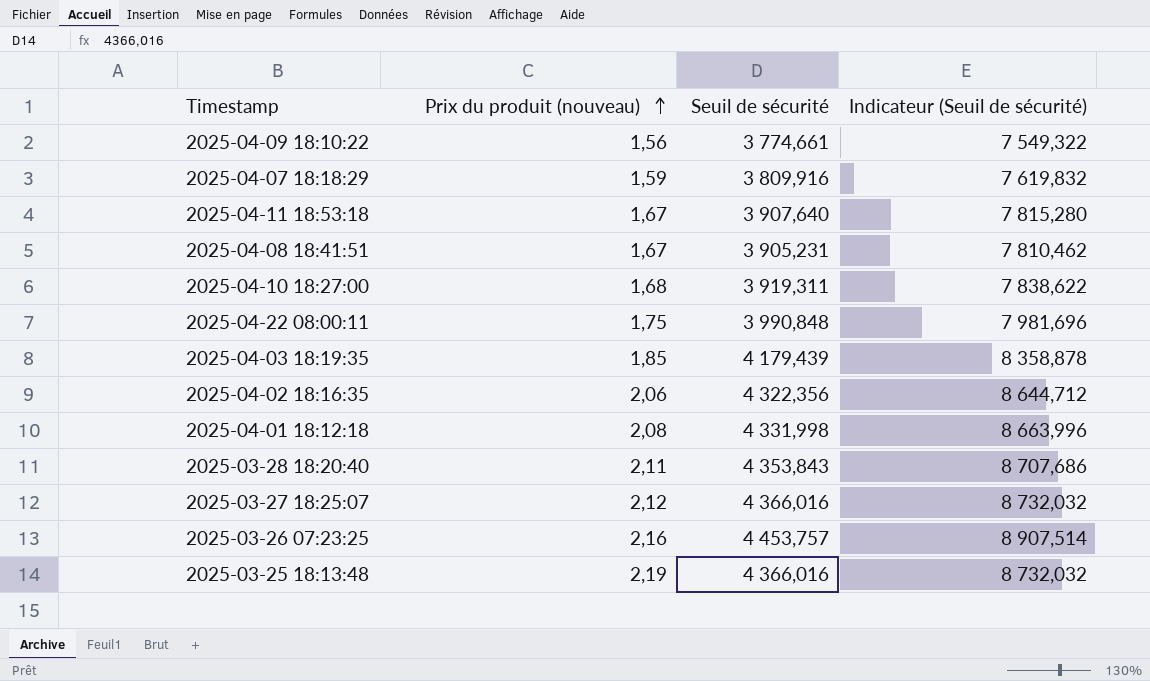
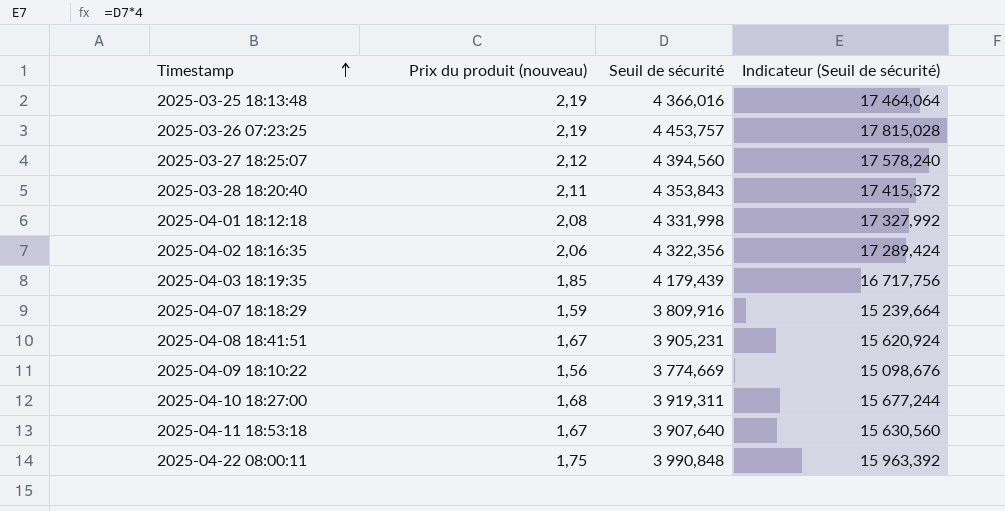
row order: Prix du produit (nouveau) ascending -> Timestamp ascending
column Indicateur (Seuil de sécurité) | formula: [Seuil de sécurité] * 2 -> [Seuil de sécurité] * 4
2025-03-26 07:23:25 | Prix du produit (nouveau): 2,16 -> 2,19
2025-03-27 18:25:07 | Seuil de sécurité: 4 366,016 -> 4 394,560
2025-04-09 18:10:22 | Seuil de sécurité: 3 774,661 -> 3 774,669

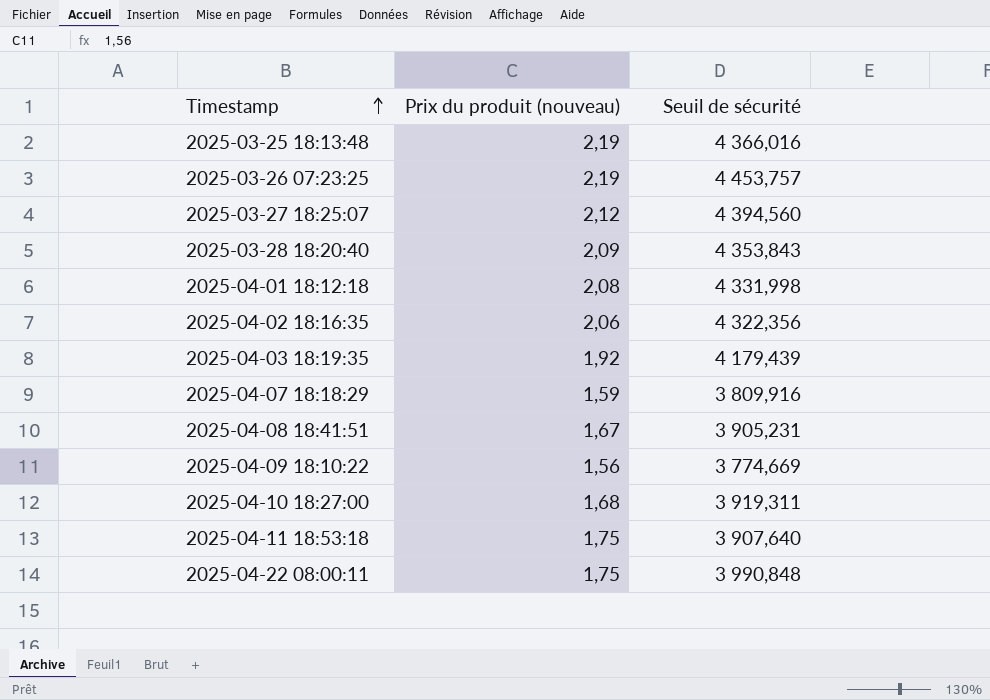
column Indicateur (Seuil de sécurité) | formula: [Seuil de sécurité] * 4 -> none
2025-03-28 18:20:40 | Prix du produit (nouveau): 2,11 -> 2,09
2025-04-03 18:19:35 | Prix du produit (nouveau): 1,85 -> 1,92
2025-04-11 18:53:18 | Prix du produit (nouveau): 1,67 -> 1,75

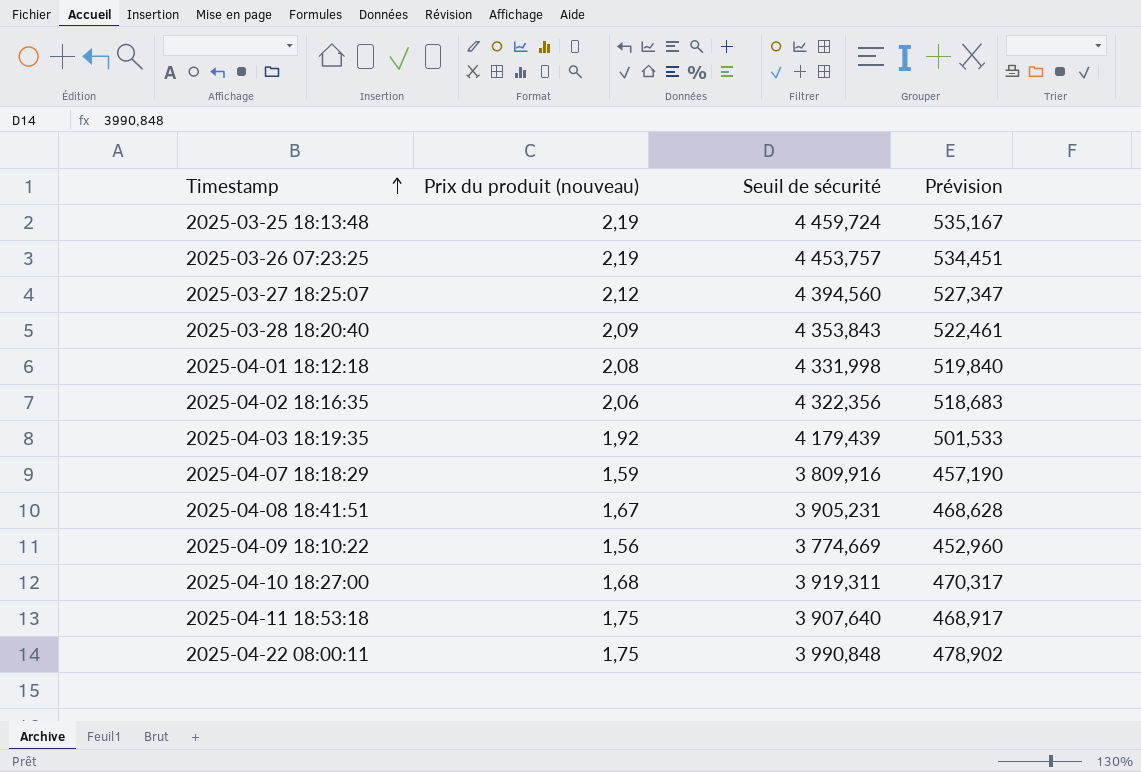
column Prévision | formula: none -> [Seuil de sécurité] * 0,12
2025-03-25 18:13:48 | Seuil de sécurité: 4 366,016 -> 4 459,724

